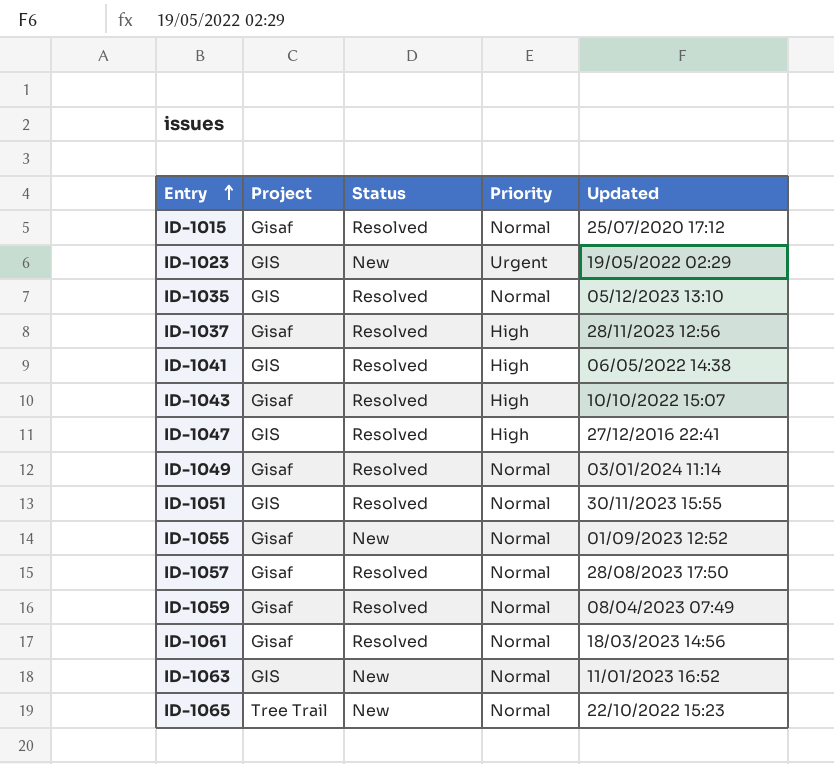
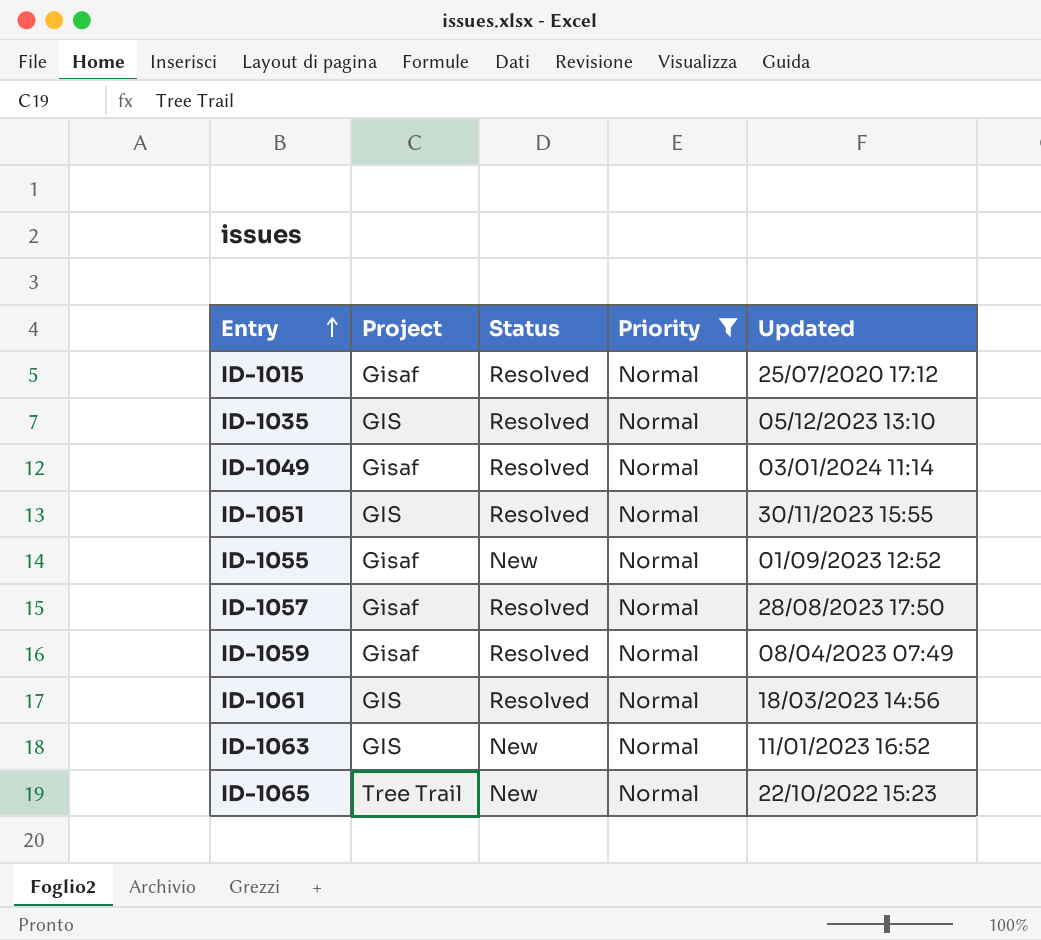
filter: none -> Priority = Normal
ID-1061 | Project: Gisaf -> GIS

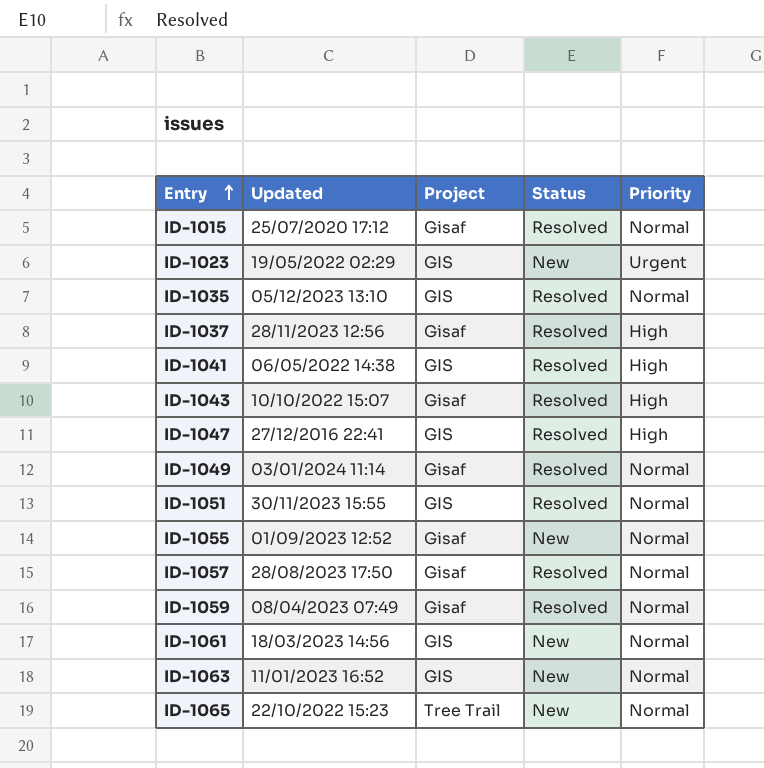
filter: Priority = Normal -> none
column Updated | position: 5 -> 2
ID-1061 | Status: Resolved -> New

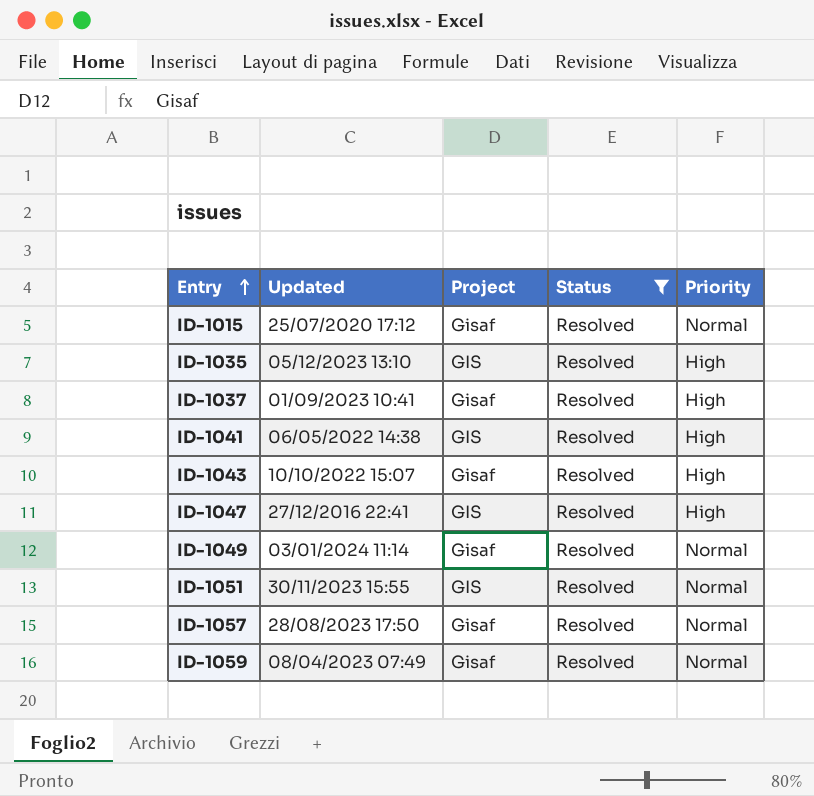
filter: none -> Status = Resolved
ID-1035 | Priority: Normal -> High
ID-1037 | Updated: 28/11/2023 12:56 -> 01/09/2023 10:41

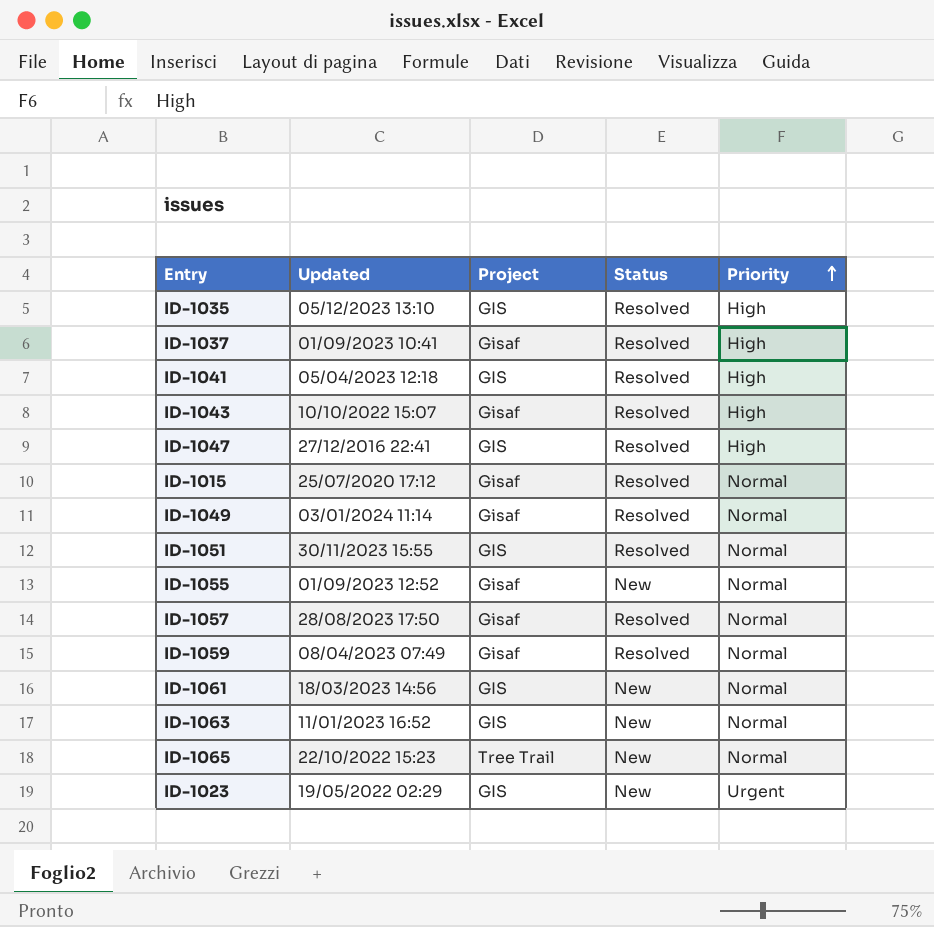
filter: Status = Resolved -> none
row order: Entry ascending -> Priority ascending
ID-1041 | Updated: 06/05/2022 14:38 -> 05/04/2023 12:18

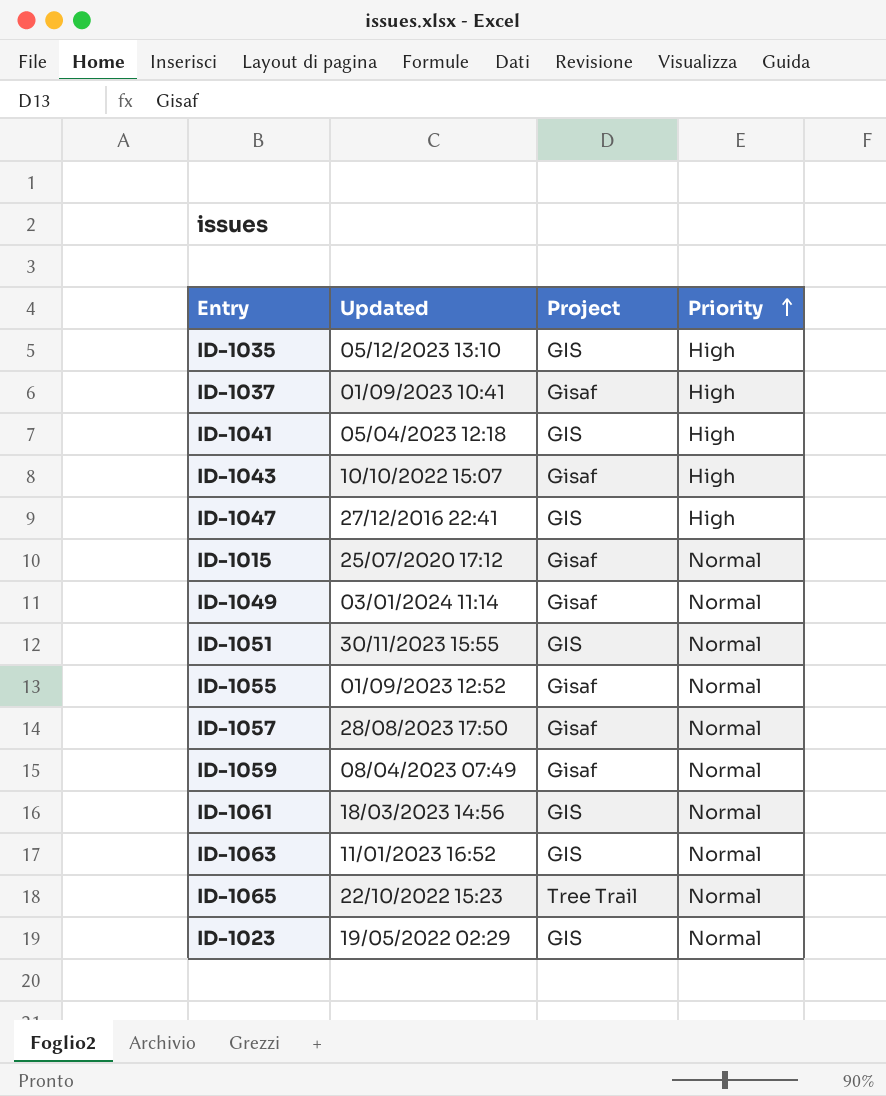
column Status | position: 4 -> none
ID-1023 | Priority: Urgent -> Normal

